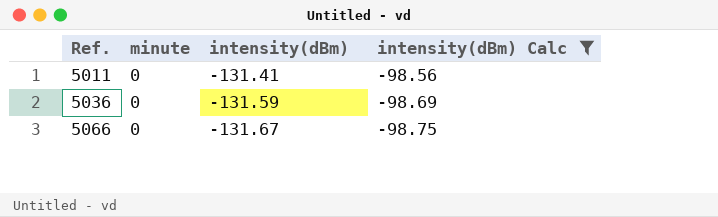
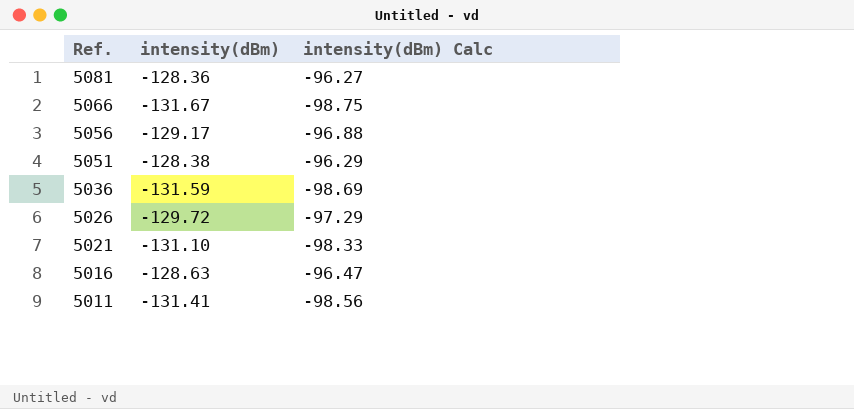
filter: intensity(dBm) Calc <= -98.56 -> none
row order: Ref. ascending -> Ref. descending
column minute | position: 2 -> none

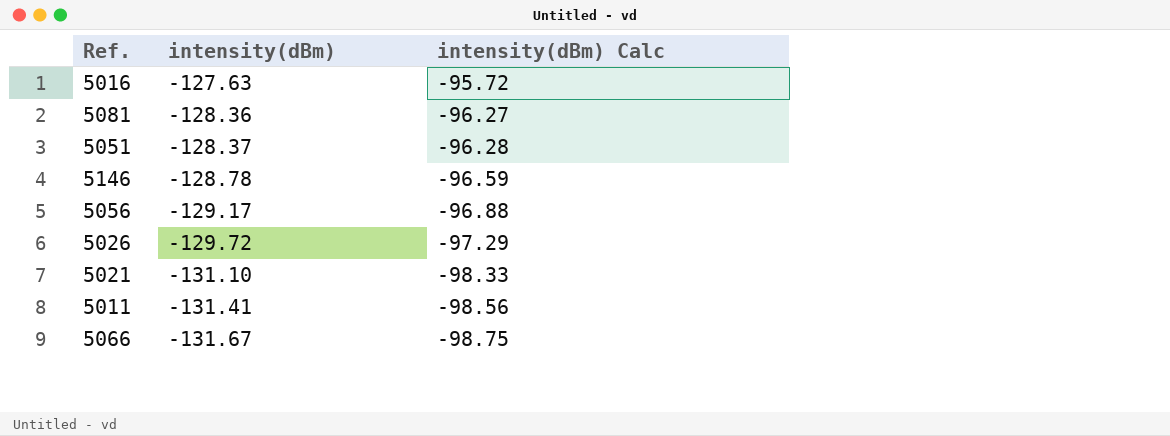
row order: Ref. descending -> intensity(dBm) descending
row 5036: -131.59 | -98.69 -> none
5016 | intensity(dBm): -128.63 -> -127.63
5016 | intensity(dBm) Calc: -96.47 -> -95.72
5051 | intensity(dBm): -128.38 -> -128.37
5051 | intensity(dBm) Calc: -96.29 -> -96.28
row 5146: none -> -128.78 | -96.59

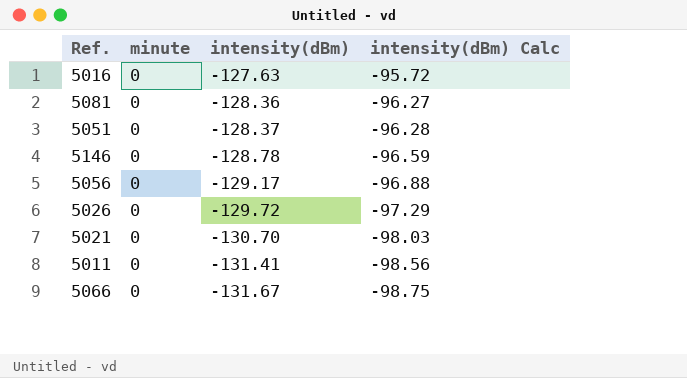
column minute | position: none -> 2
5021 | intensity(dBm): -131.10 -> -130.70
5021 | intensity(dBm) Calc: -98.33 -> -98.03

